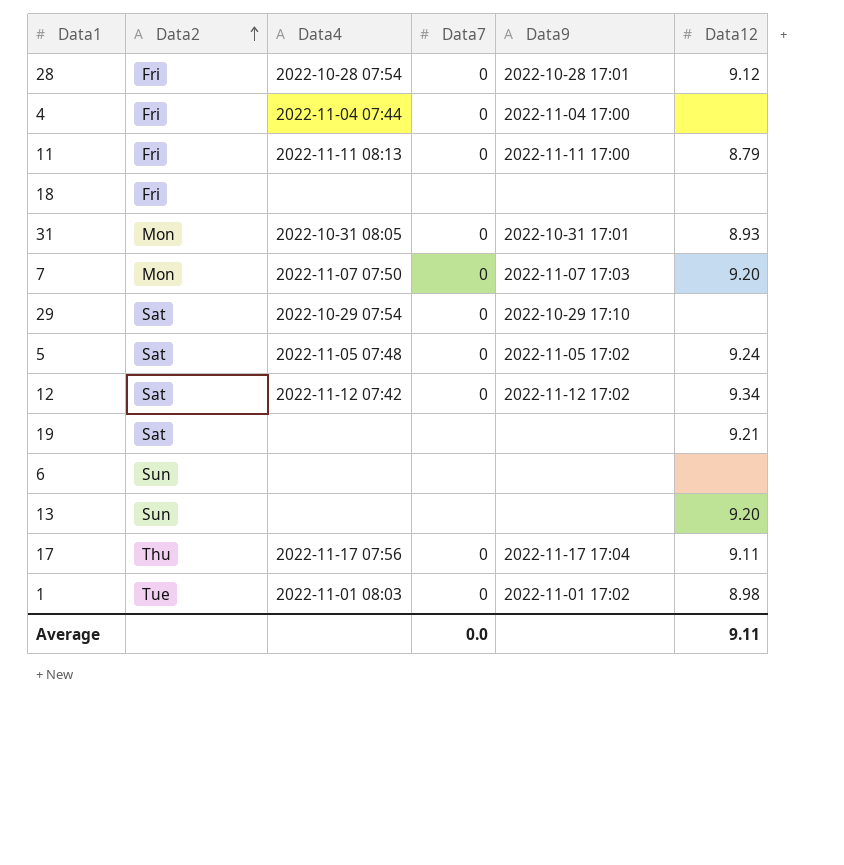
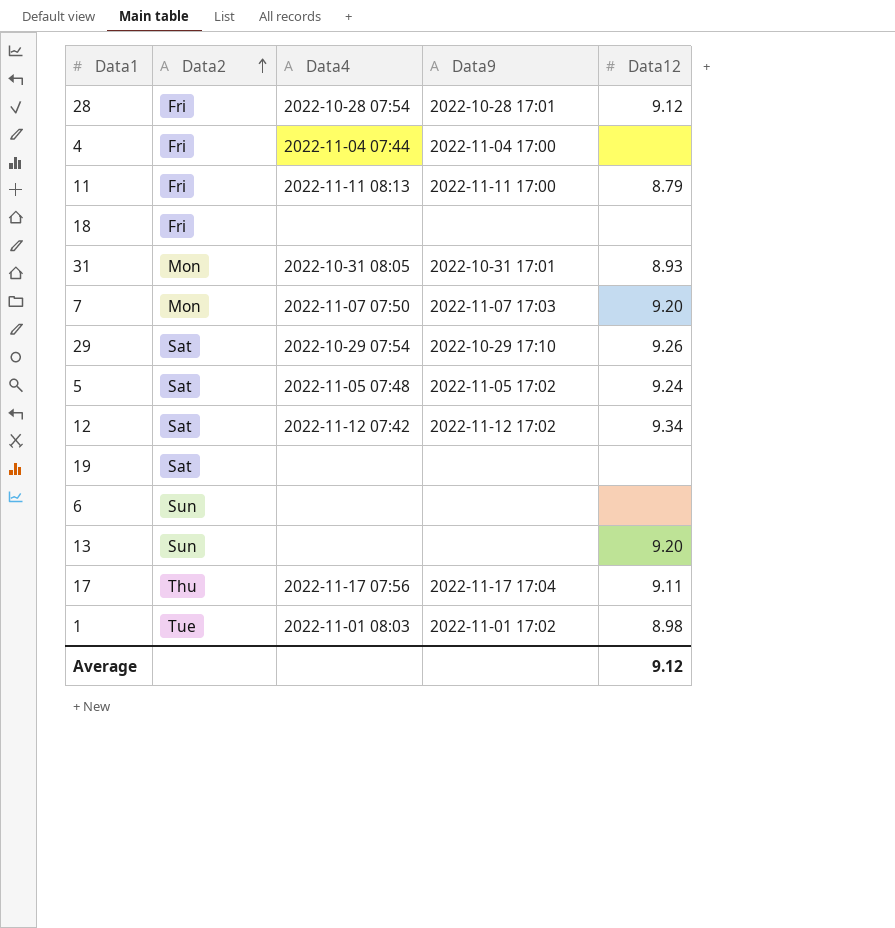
column Data7 | position: 4 -> none
29 | Data12: none -> 9.26
19 | Data12: 9.21 -> none
Average | Data12: 9.11 -> 9.12

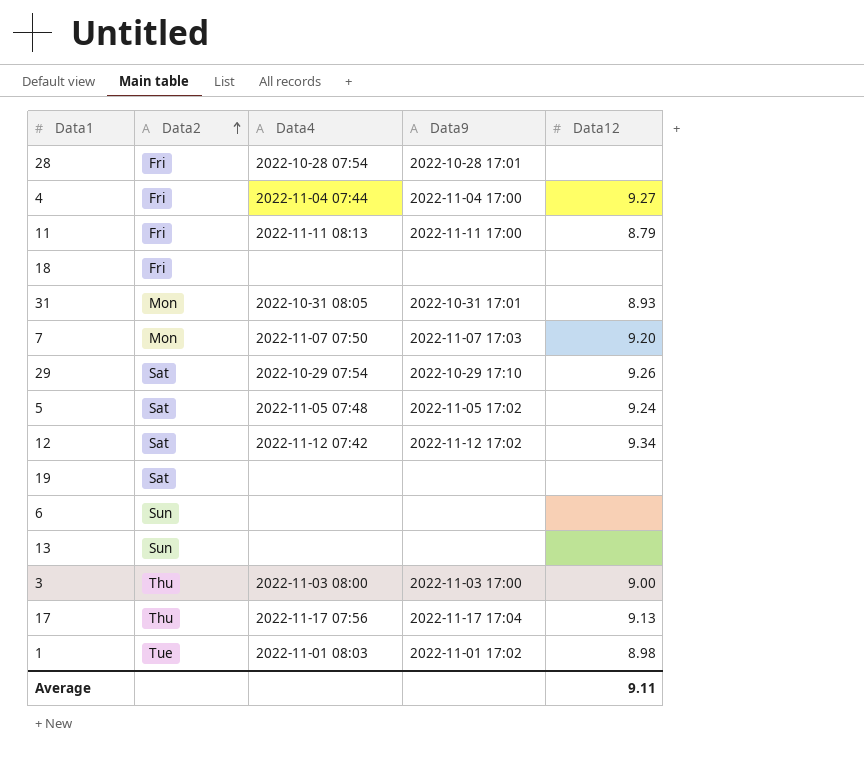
28 | Data12: 9.12 -> none
4 | Data12: none -> 9.27
13 | Data12: 9.20 -> none
row 3: none -> Thu | 2022-11-03 08:00 | 2022-11-03 17:00 | 9.00
17 | Data12: 9.11 -> 9.13
Average | Data12: 9.12 -> 9.11

